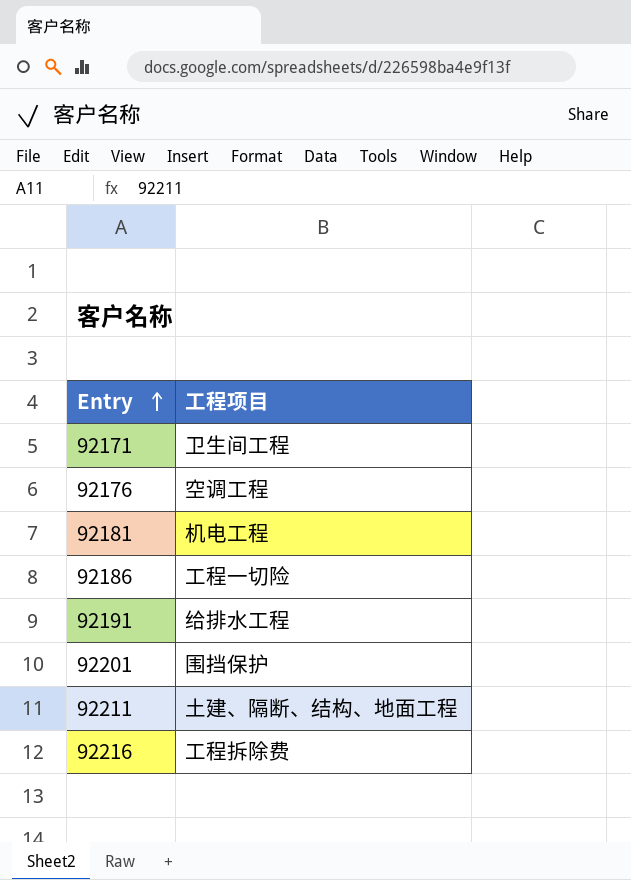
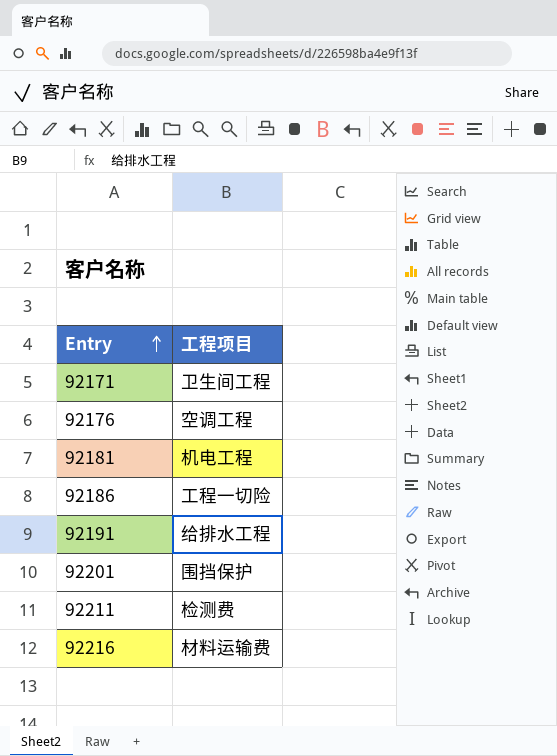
92211 | 工程项目: 土建、隔断、结构、地面工程 -> 检测费
92216 | 工程项目: 工程拆除费 -> 材料运输费

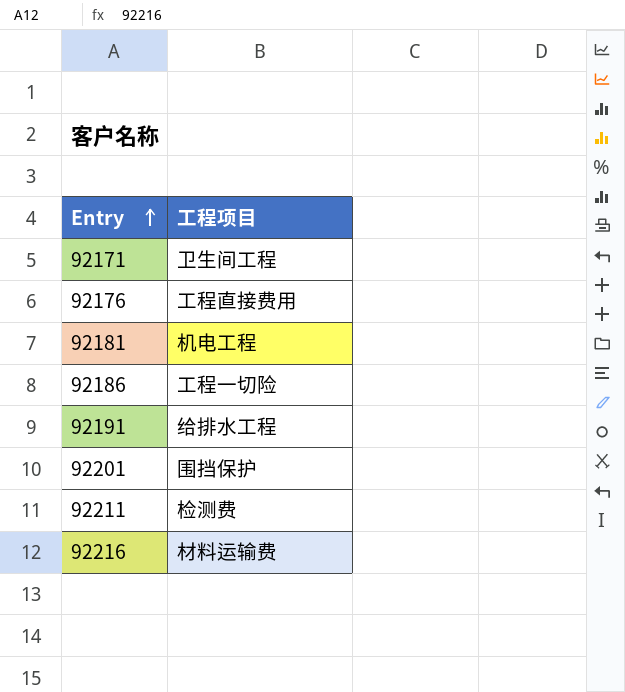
92176 | 工程项目: 空调工程 -> 工程直接费用

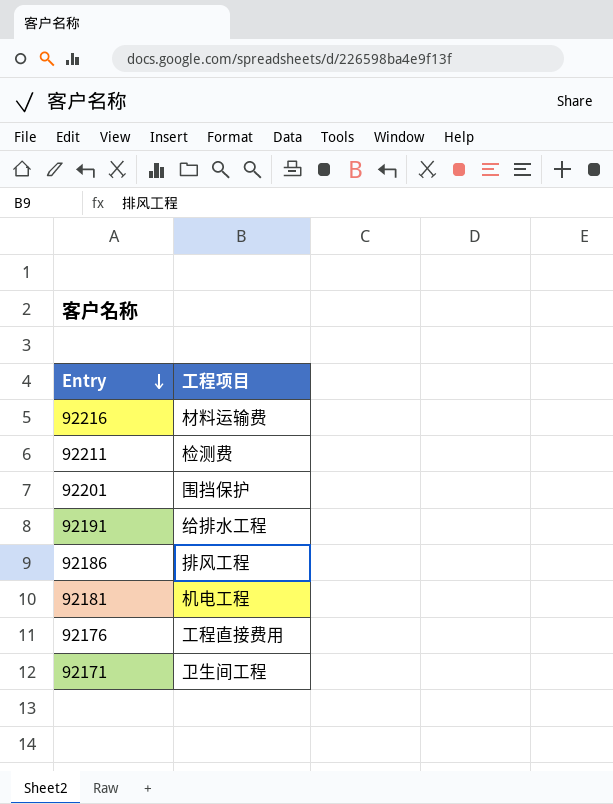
row order: Entry ascending -> Entry descending
92186 | 工程项目: 工程一切险 -> 排风工程

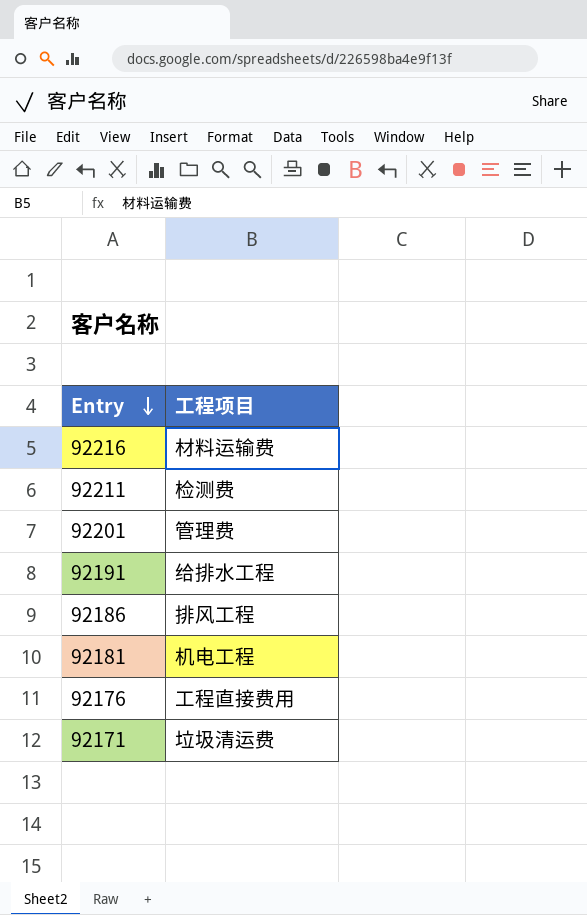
92201 | 工程项目: 围挡保护 -> 管理费
92171 | 工程项目: 卫生间工程 -> 垃圾清运费

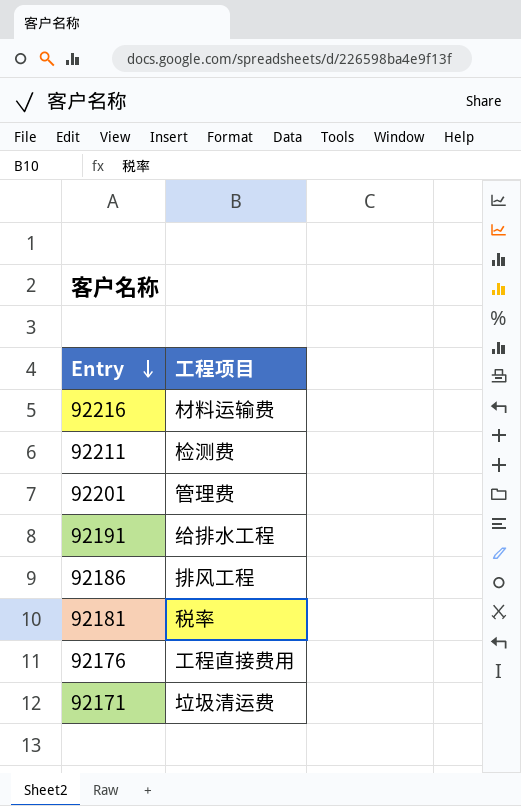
92181 | 工程项目: 机电工程 -> 税率

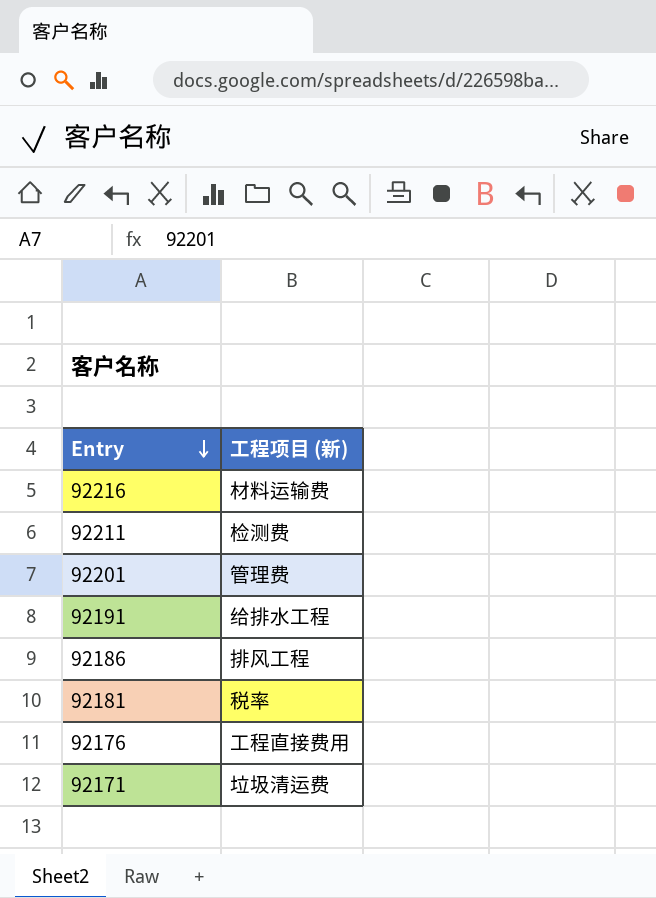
column name: 工程项目 -> 工程项目 (新)

